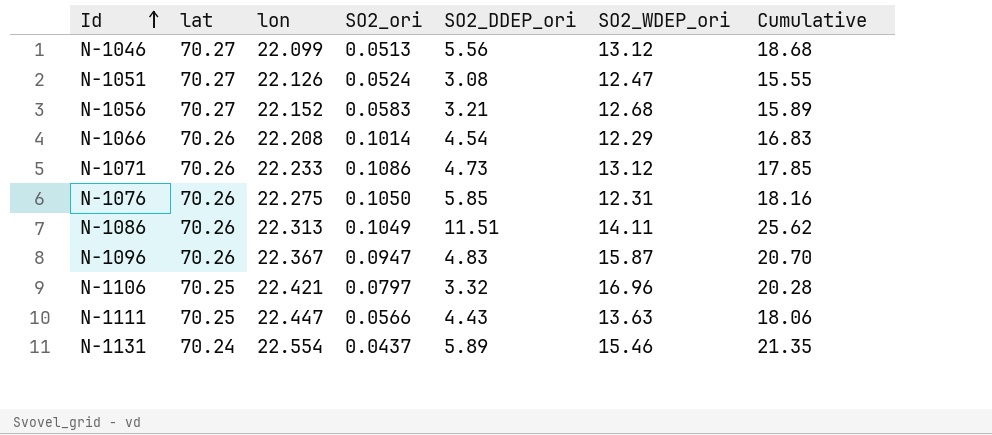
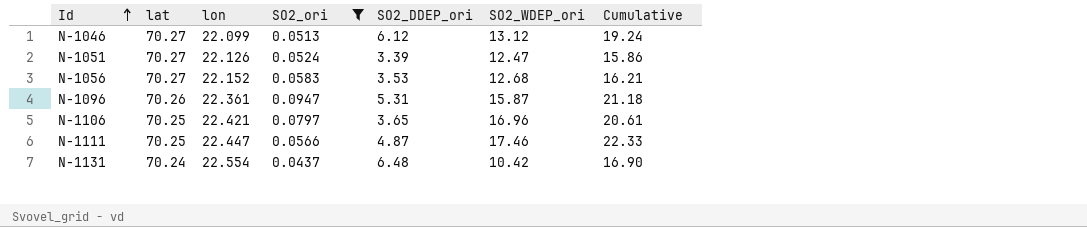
filter: none -> SO2_ori <= 0.0947
N-1046 | SO2_DDEP_ori: 5.56 -> 6.12
N-1046 | Cumulative: 18.68 -> 19.24
N-1051 | SO2_DDEP_ori: 3.08 -> 3.39
N-1051 | Cumulative: 15.55 -> 15.86
N-1056 | SO2_DDEP_ori: 3.21 -> 3.53
N-1056 | Cumulative: 15.89 -> 16.21
N-1096 | lon: 22.367 -> 22.361
N-1096 | SO2_DDEP_ori: 4.83 -> 5.31
N-1096 | Cumulative: 20.70 -> 21.18
N-1106 | SO2_DDEP_ori: 3.32 -> 3.65
N-1106 | Cumulative: 20.28 -> 20.61
N-1111 | SO2_DDEP_ori: 4.43 -> 4.87
N-1111 | SO2_WDEP_ori: 13.63 -> 17.46
N-1111 | Cumulative: 18.06 -> 22.33
N-1131 | SO2_DDEP_ori: 5.89 -> 6.48
N-1131 | SO2_WDEP_ori: 15.46 -> 10.42
N-1131 | Cumulative: 21.35 -> 16.90

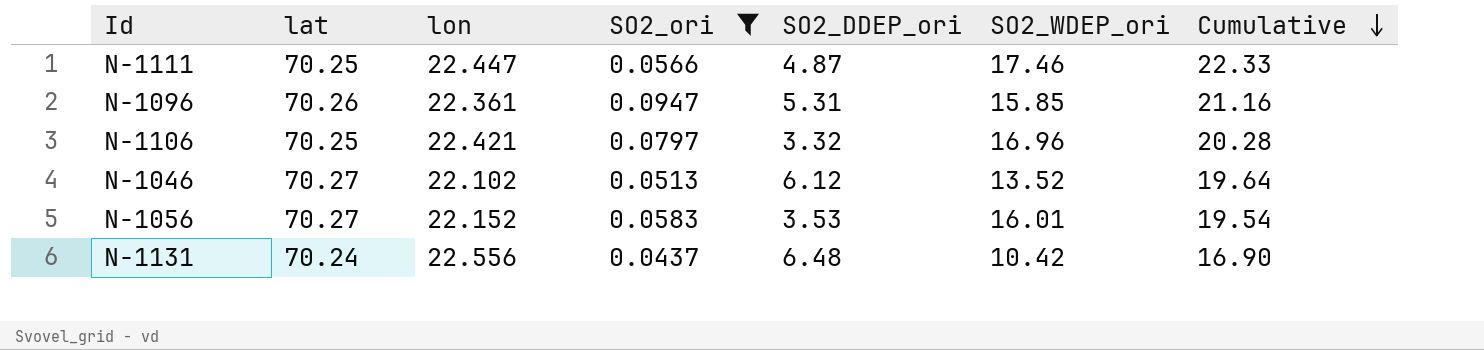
row order: Id ascending -> Cumulative descending
row N-1051: 70.27 | 22.126 | 0.0524 | 3.39 | 12.47 | 15.86 -> none
N-1096 | SO2_WDEP_ori: 15.87 -> 15.85
N-1096 | Cumulative: 21.18 -> 21.16
N-1106 | SO2_DDEP_ori: 3.65 -> 3.32
N-1106 | Cumulative: 20.61 -> 20.28
N-1046 | lon: 22.099 -> 22.102
N-1046 | SO2_WDEP_ori: 13.12 -> 13.52
N-1046 | Cumulative: 19.24 -> 19.64
N-1056 | SO2_WDEP_ori: 12.68 -> 16.01
N-1056 | Cumulative: 16.21 -> 19.54
N-1131 | lon: 22.554 -> 22.556

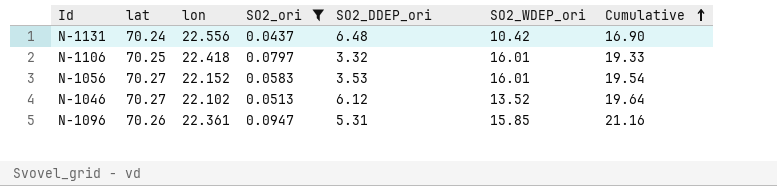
row order: Cumulative descending -> Cumulative ascending
row N-1111: 70.25 | 22.447 | 0.0566 | 4.87 | 17.46 | 22.33 -> none
N-1106 | lon: 22.421 -> 22.418
N-1106 | SO2_WDEP_ori: 16.96 -> 16.01
N-1106 | Cumulative: 20.28 -> 19.33

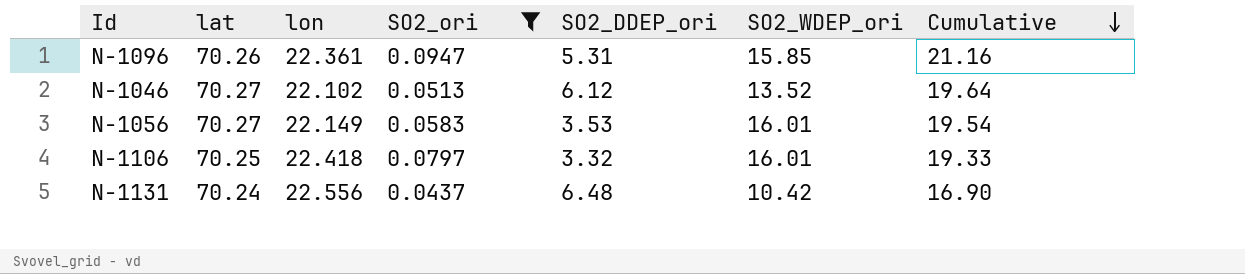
row order: Cumulative ascending -> Cumulative descending
N-1056 | lon: 22.152 -> 22.149

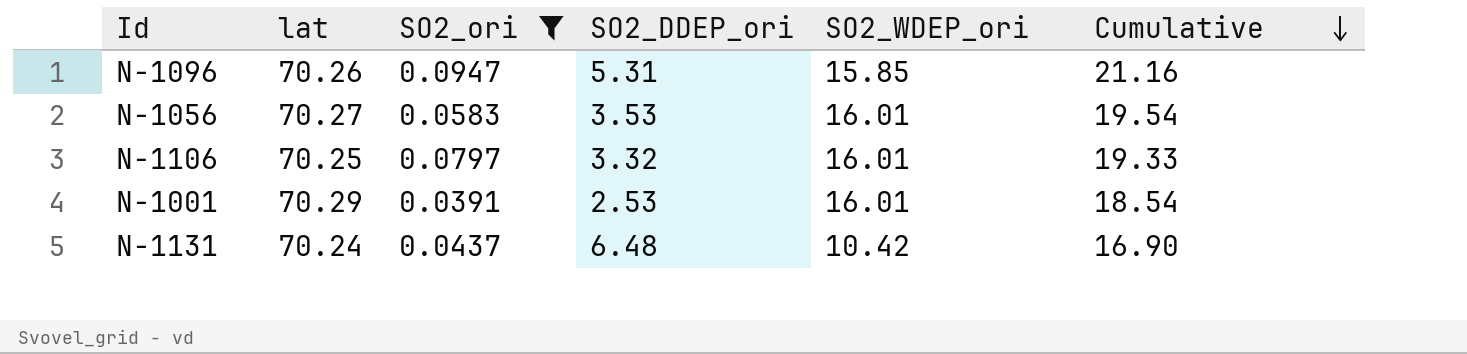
column lon | position: 3 -> none
row N-1046: 70.27 | 22.102 | 0.0513 | 6.12 | 13.52 | 19.64 -> none
row N-1001: none -> 70.29 | 0.0391 | 2.53 | 16.01 | 18.54

